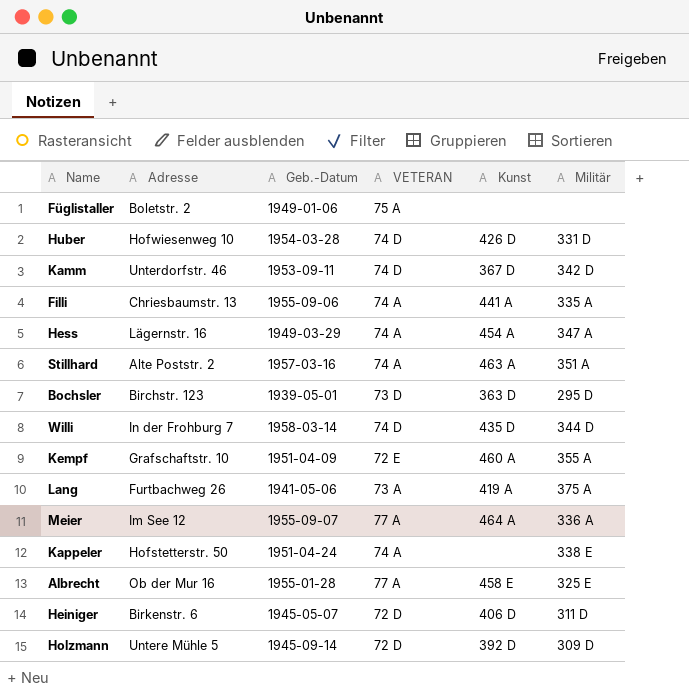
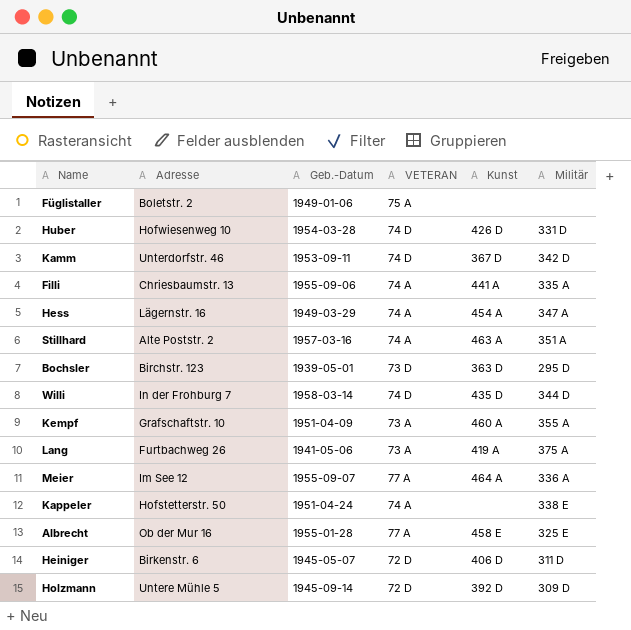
Kempf | VETERAN: 72 E -> 73 A

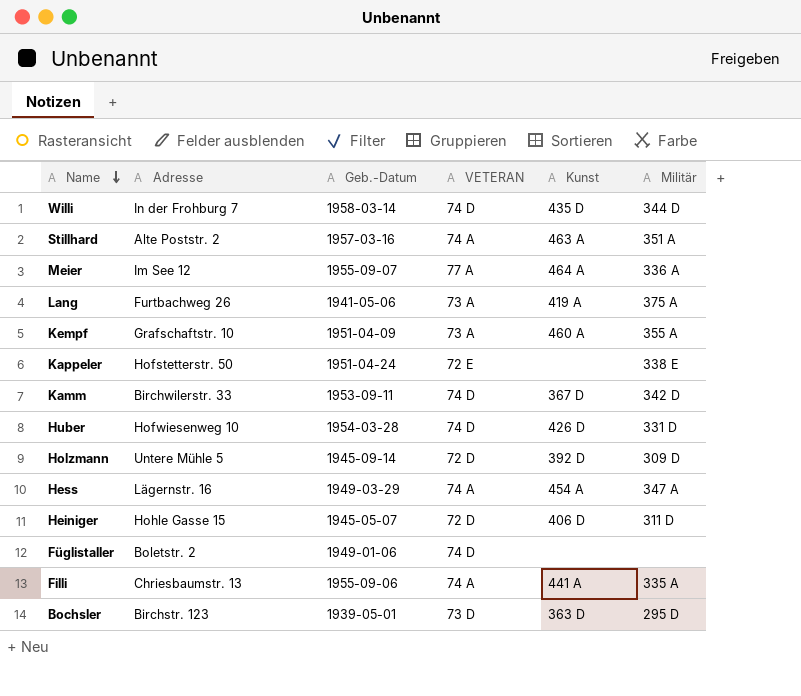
row order: none -> Name descending
row Albrecht: Ob der Mur 16 | 1955-01-28 | 77 A | 458 E | 325 E -> none
Kappeler | VETERAN: 74 A -> 72 E
Kamm | Adresse: Unterdorfstr. 46 -> Birchwilerstr. 33
Heiniger | Adresse: Birkenstr. 6 -> Hohle Gasse 15
Füglistaller | VETERAN: 75 A -> 74 D

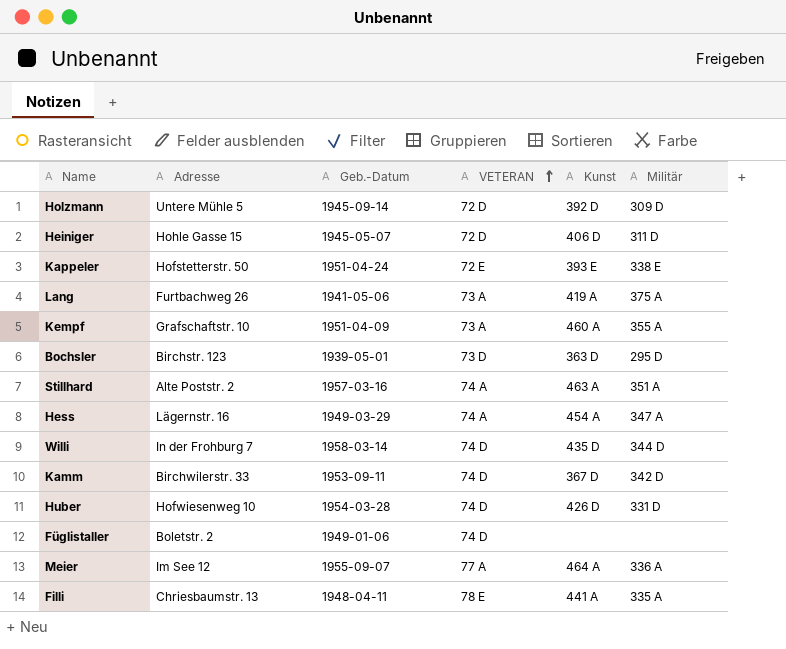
row order: Name descending -> VETERAN ascending
Kappeler | Kunst: none -> 393 E
Filli | Geb.-Datum: 1955-09-06 -> 1948-04-11
Filli | VETERAN: 74 A -> 78 E

